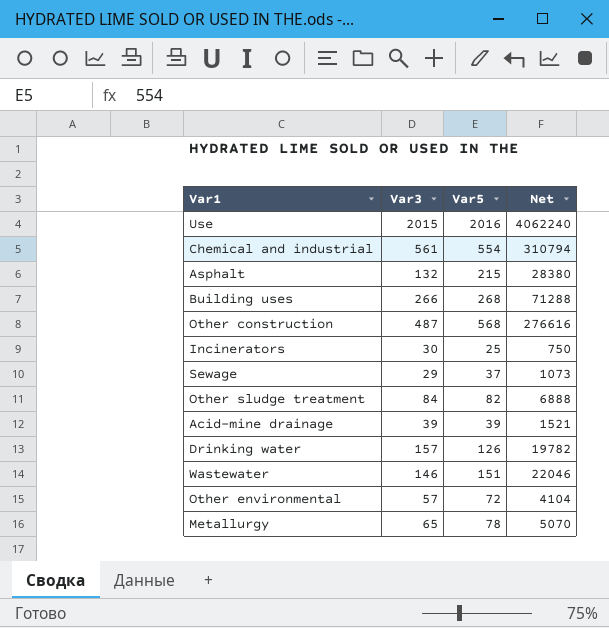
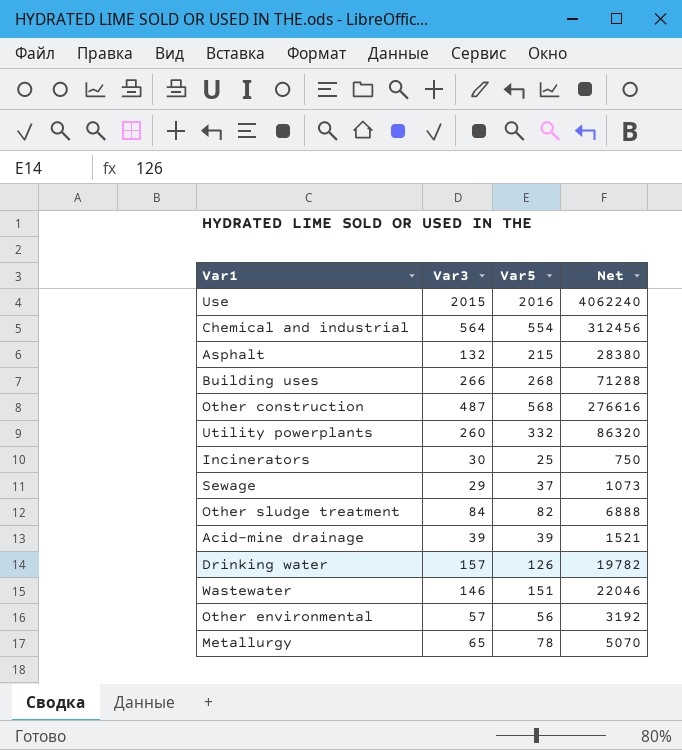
Chemical and industrial | Var3: 561 -> 564
Chemical and industrial | Net: 310794 -> 312456
row Utility powerplants: none -> 260 | 332 | 86320
Other environmental | Var5: 72 -> 56
Other environmental | Net: 4104 -> 3192

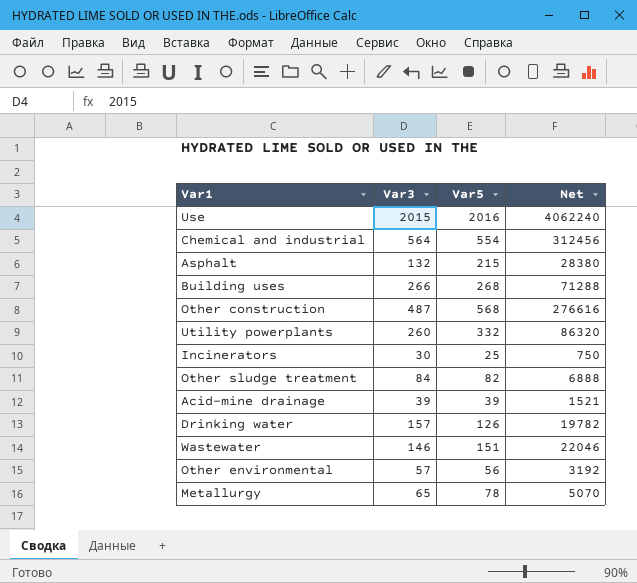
row Sewage: 29 | 37 | 1073 -> none

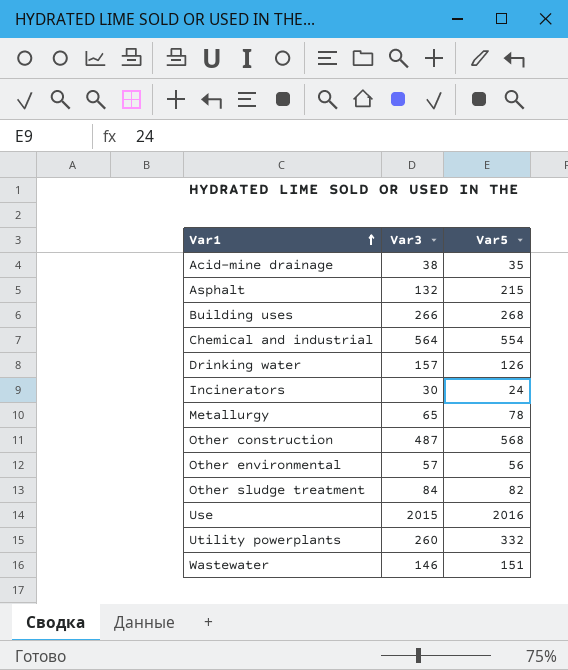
row order: none -> Var1 ascending
column Net | formula: [Var3] * [Var5] -> none
Acid-mine drainage | Var3: 39 -> 38
Acid-mine drainage | Var5: 39 -> 35
Incinerators | Var5: 25 -> 24

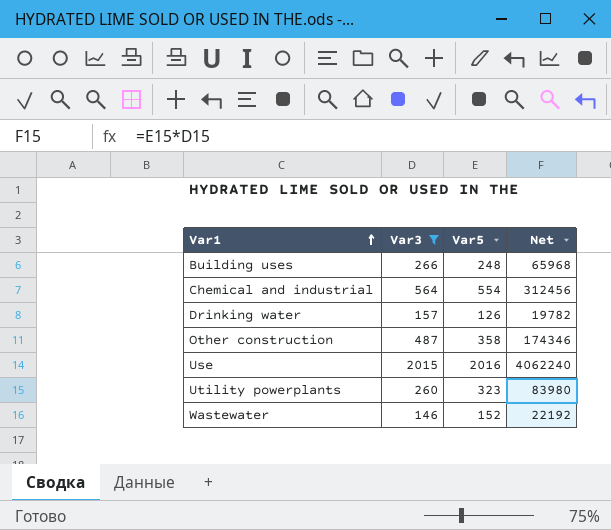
filter: none -> Var3 >= 146
column Net | formula: none -> [Var3] * [Var5]
Building uses | Var5: 268 -> 248
Other construction | Var5: 568 -> 358
Utility powerplants | Var5: 332 -> 323
Wastewater | Var5: 151 -> 152

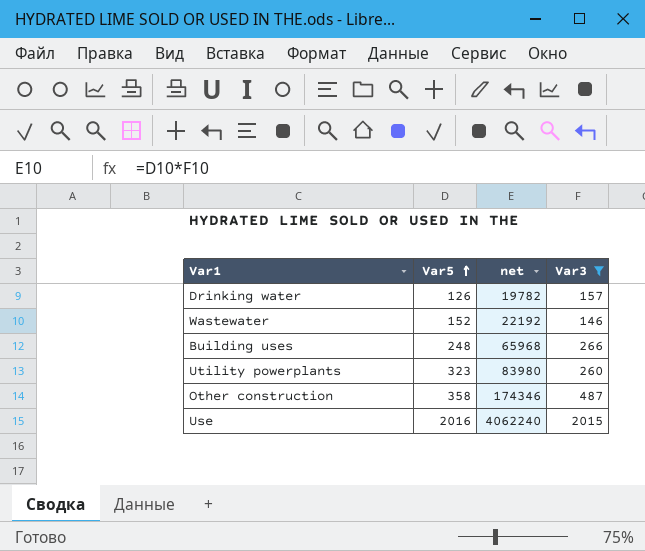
row order: Var1 ascending -> Var5 ascending
column name: Net -> net
column Var3 | position: 2 -> 4
row Chemical and industrial: 564 | 554 | 312456 -> none

